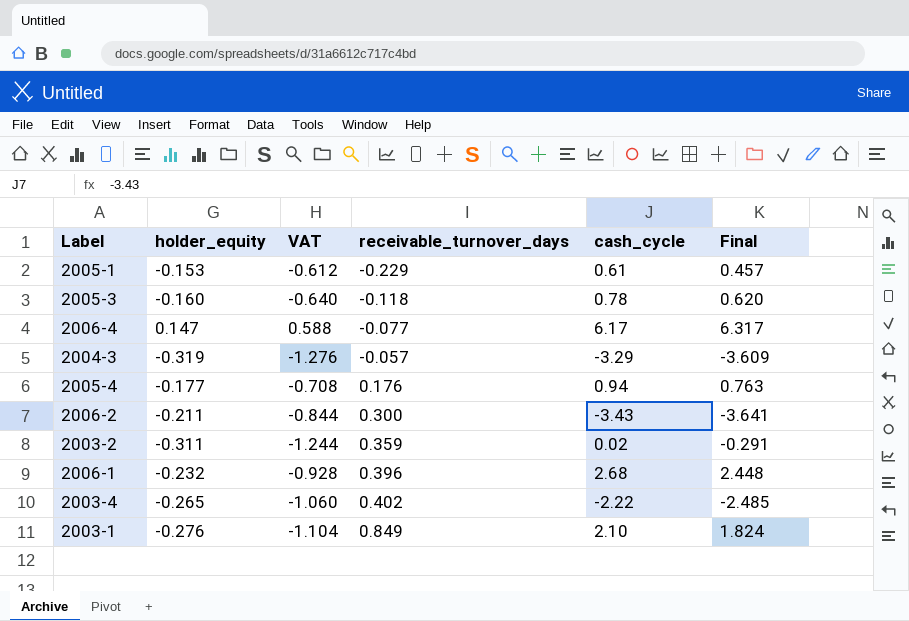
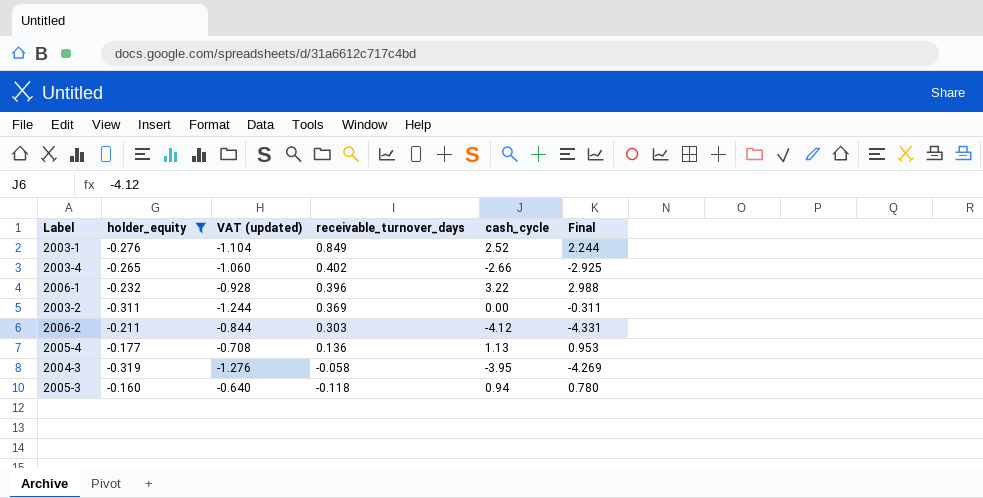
filter: none -> holder_equity <= -0.160
row order: receivable_turnover_days ascending -> receivable_turnover_days descending
column name: VAT -> VAT (updated)
2003-1 | cash_cycle: 2.10 -> 2.52
2003-1 | Final: 1.824 -> 2.244
2003-4 | cash_cycle: -2.22 -> -2.66
2003-4 | Final: -2.485 -> -2.925
2006-1 | cash_cycle: 2.68 -> 3.22
2006-1 | Final: 2.448 -> 2.988
2003-2 | receivable_turnover_days: 0.359 -> 0.369
2003-2 | cash_cycle: 0.02 -> 0.00
2003-2 | Final: -0.291 -> -0.311
2006-2 | receivable_turnover_days: 0.300 -> 0.303
2006-2 | cash_cycle: -3.43 -> -4.12
2006-2 | Final: -3.641 -> -4.331
2005-4 | receivable_turnover_days: 0.176 -> 0.136
2005-4 | cash_cycle: 0.94 -> 1.13
2005-4 | Final: 0.763 -> 0.953
2004-3 | receivable_turnover_days: -0.057 -> -0.058
2004-3 | cash_cycle: -3.29 -> -3.95
2004-3 | Final: -3.609 -> -4.269
2005-3 | cash_cycle: 0.78 -> 0.94
2005-3 | Final: 0.620 -> 0.780

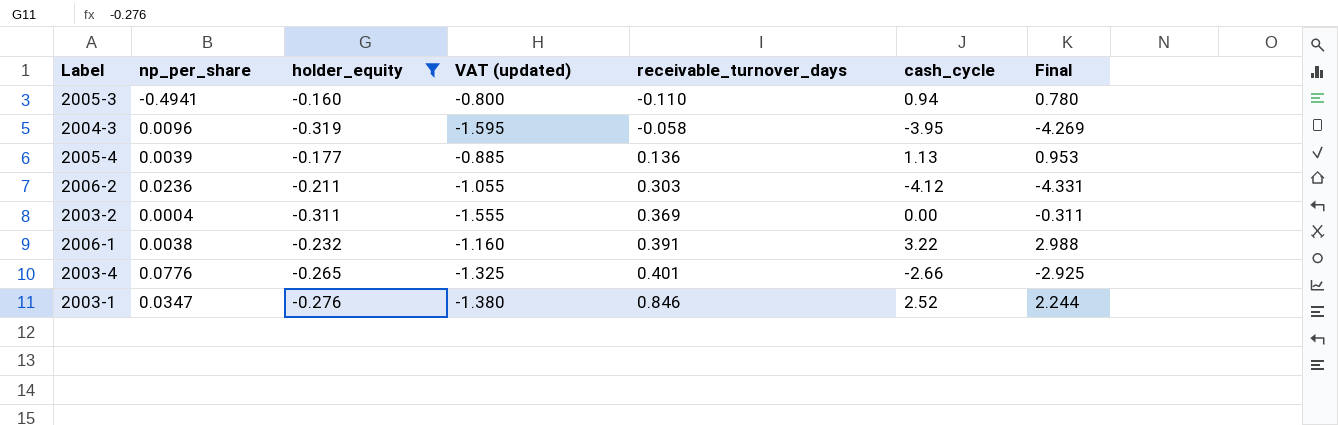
row order: receivable_turnover_days descending -> receivable_turnover_days ascending
column np_per_share | position: none -> 2
column VAT (updated) | formula: [holder_equity] * 4 -> [holder_equity] * 5
2005-3 | receivable_turnover_days: -0.118 -> -0.110
2006-1 | receivable_turnover_days: 0.396 -> 0.391
2003-4 | receivable_turnover_days: 0.402 -> 0.401
2003-1 | receivable_turnover_days: 0.849 -> 0.846

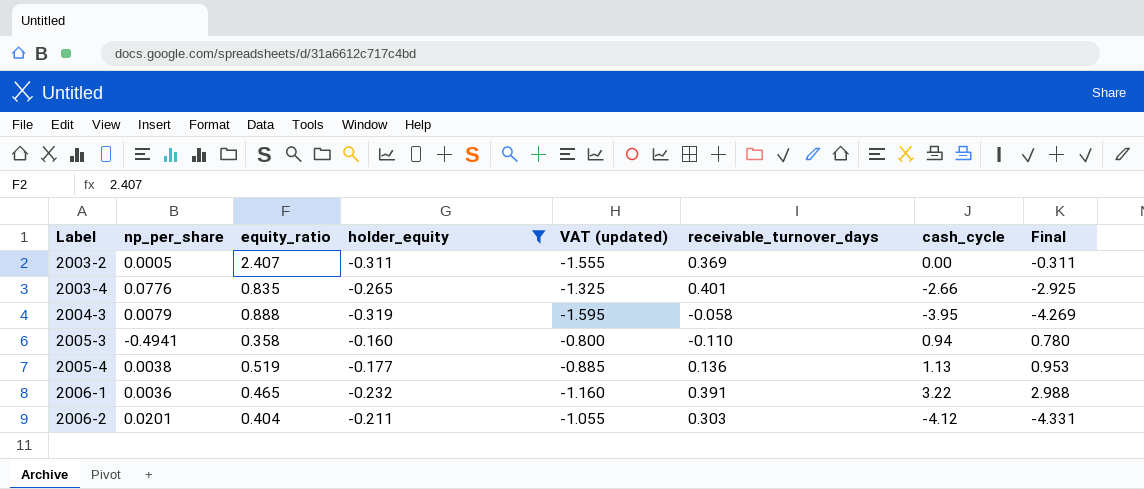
row order: receivable_turnover_days ascending -> Label ascending
column equity_ratio | position: none -> 3
row 2003-1: 0.0347 | -0.276 | -1.380 | 0.846 | 2.52 | 2.244 -> none
2003-2 | np_per_share: 0.0004 -> 0.0005
2004-3 | np_per_share: 0.0096 -> 0.0079
2005-4 | np_per_share: 0.0039 -> 0.0038
2006-1 | np_per_share: 0.0038 -> 0.0036
2006-2 | np_per_share: 0.0236 -> 0.0201

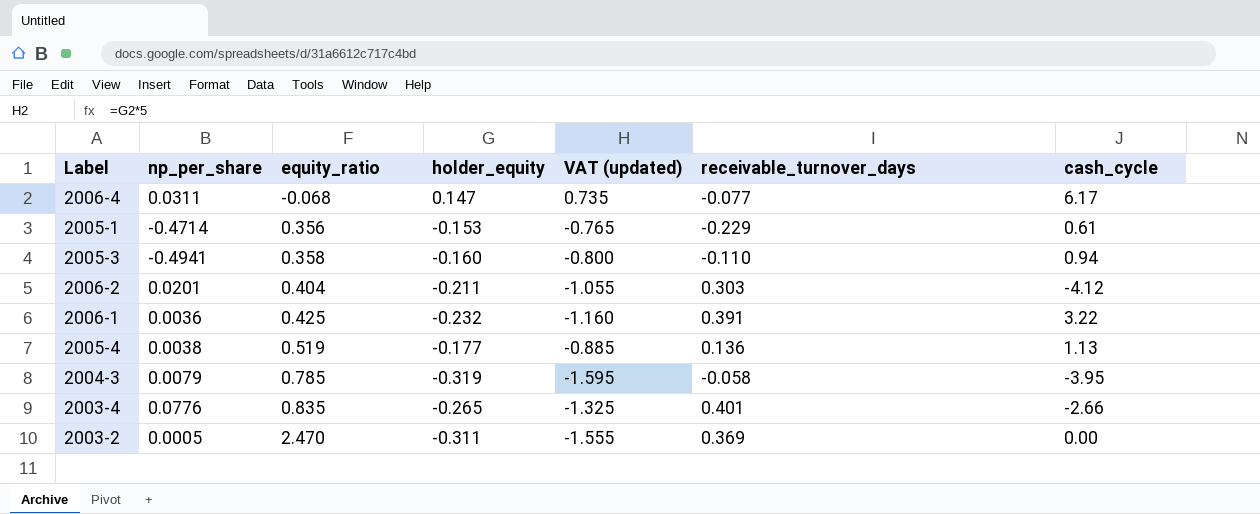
filter: holder_equity <= -0.160 -> none
row order: Label ascending -> equity_ratio ascending
column Final | formula: [holder_equity] + [cash_cycle] -> none
2006-1 | equity_ratio: 0.465 -> 0.425
2004-3 | equity_ratio: 0.888 -> 0.785
2003-2 | equity_ratio: 2.407 -> 2.470

